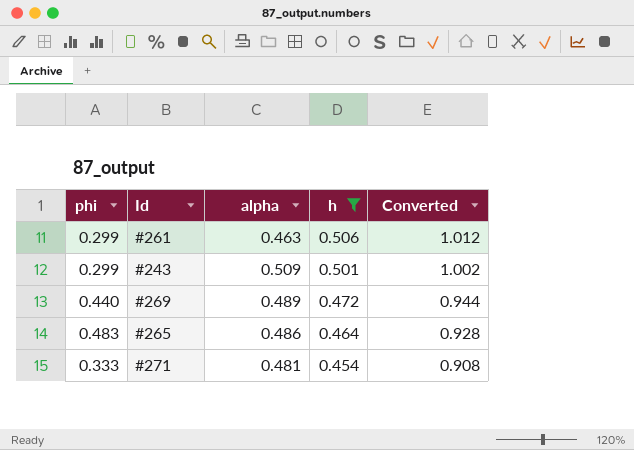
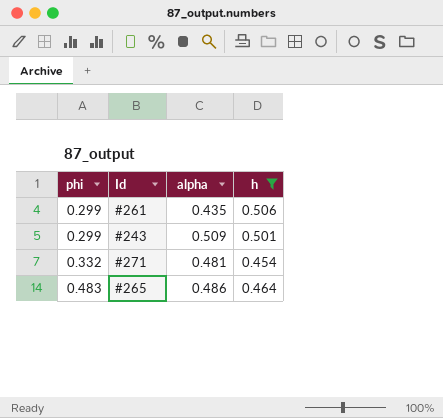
row order: h descending -> phi ascending
column Converted | formula: [h] * 2 -> none
row #269: 0.440 | 0.489 | 0.472 | 0.944 -> none
#261 | alpha: 0.463 -> 0.435
#271 | phi: 0.333 -> 0.332

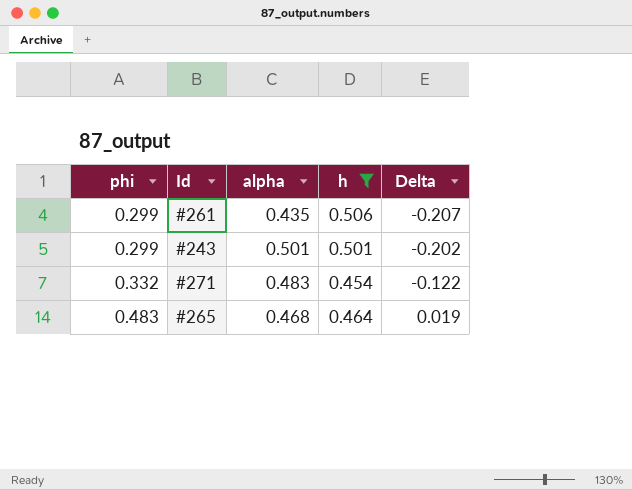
column Delta | formula: none -> [phi] - [h]
#243 | alpha: 0.509 -> 0.501
#271 | alpha: 0.481 -> 0.483
#265 | alpha: 0.486 -> 0.468

